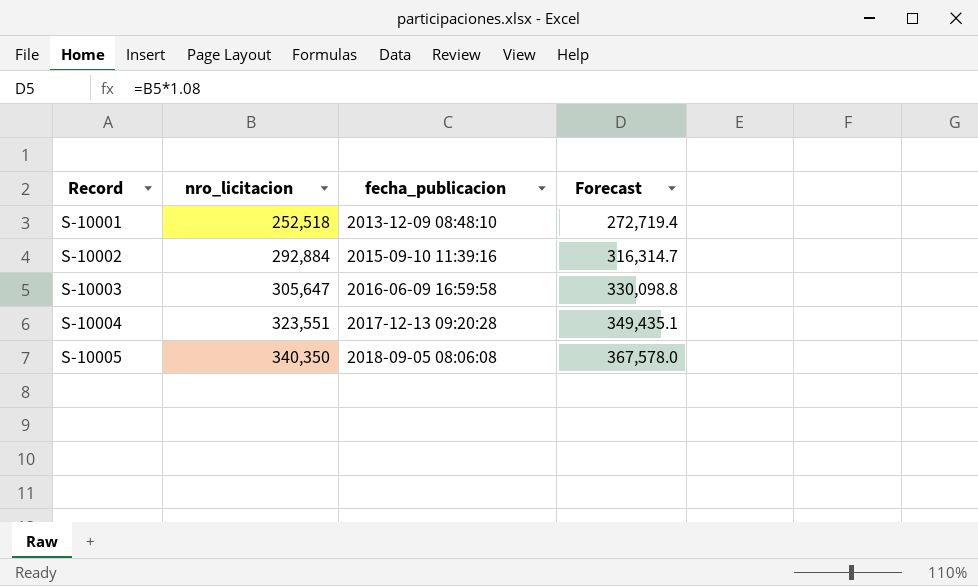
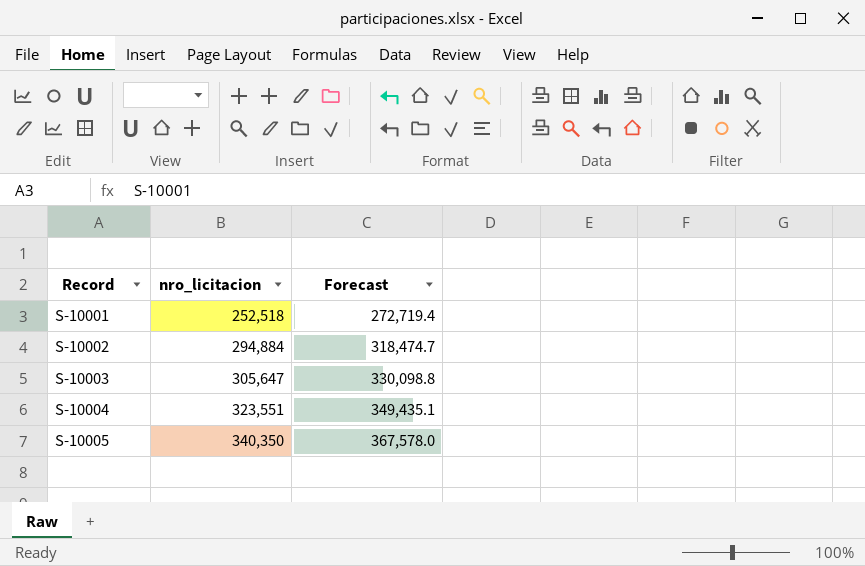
column fecha_publicacion | position: 3 -> none
S-10002 | nro_licitacion: 292,884 -> 294,884
S-10002 | Forecast: 316,314.7 -> 318,474.7

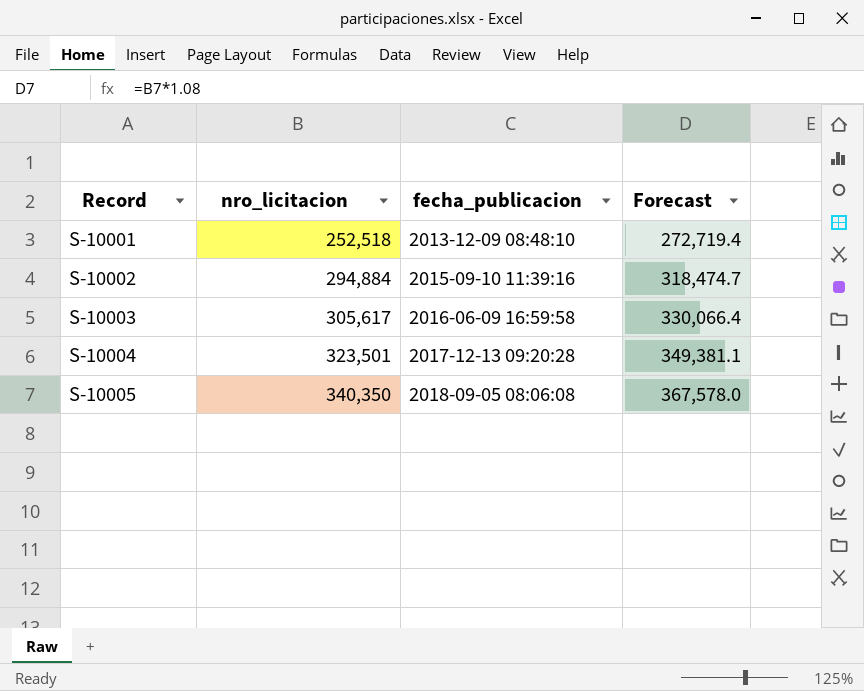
column fecha_publicacion | position: none -> 3
S-10003 | nro_licitacion: 305,647 -> 305,617
S-10003 | Forecast: 330,098.8 -> 330,066.4
S-10004 | nro_licitacion: 323,551 -> 323,501
S-10004 | Forecast: 349,435.1 -> 349,381.1

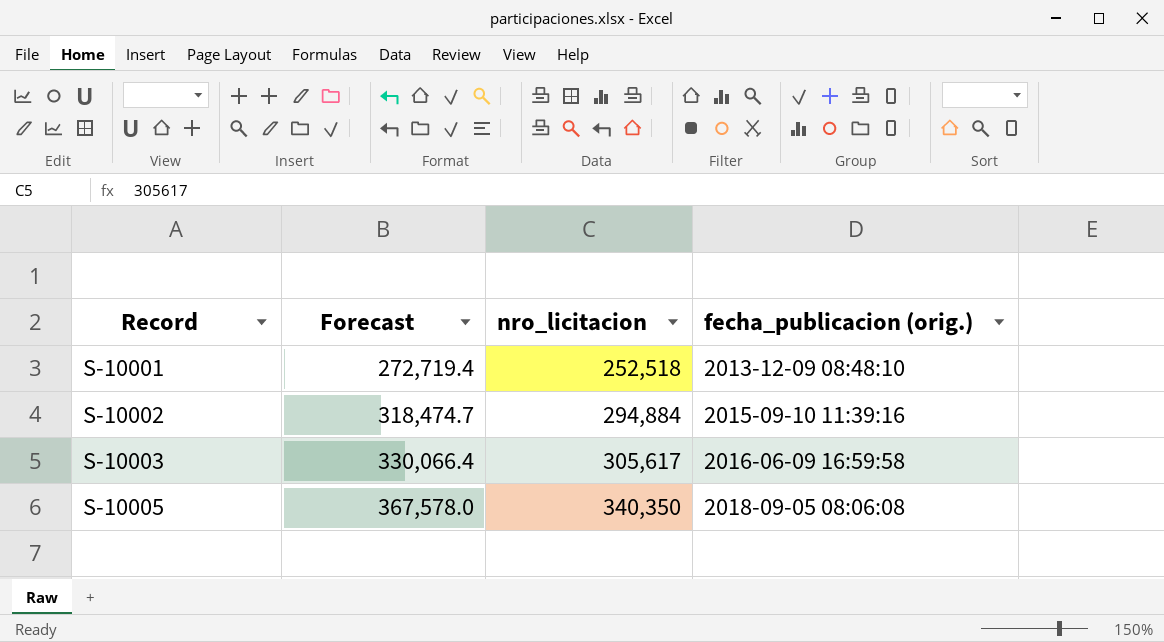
column Forecast | position: 4 -> 2
column name: fecha_publicacion -> fecha_publicacion (orig.)
row S-10004: 323,501 | 2017-12-13 09:20:28 | 349,381.1 -> none

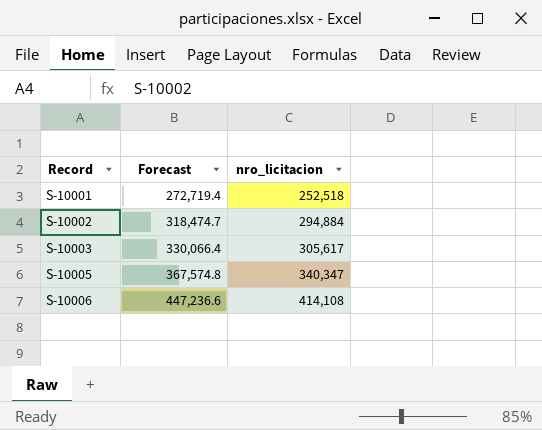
column fecha_publicacion (orig.) | position: 4 -> none
S-10005 | Forecast: 367,578.0 -> 367,574.8
S-10005 | nro_licitacion: 340,350 -> 340,347
row S-10006: none -> 447,236.6 | 414,108

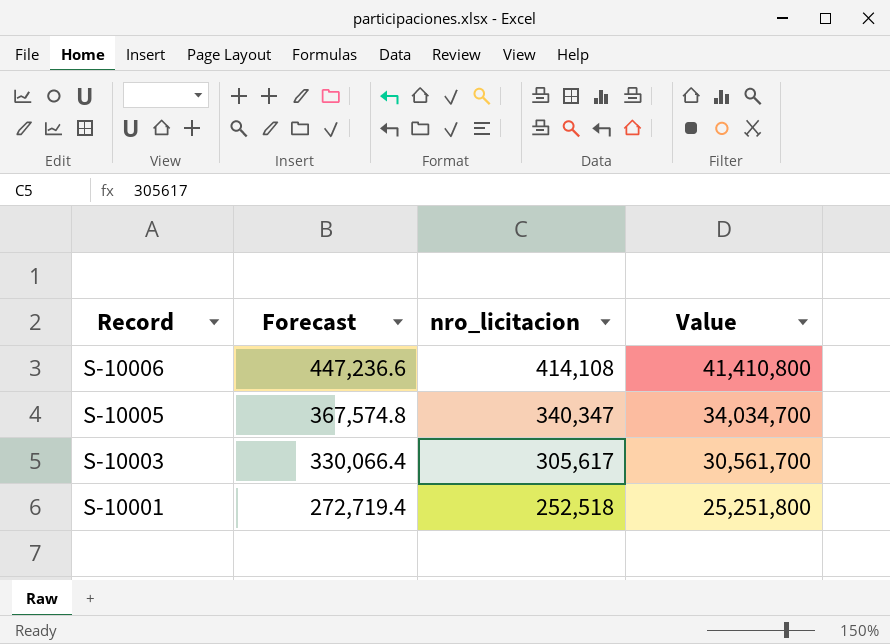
row order: Record ascending -> Record descending
column Value | formula: none -> [nro_licitacion] * 100
row S-10002: 318,474.7 | 294,884 -> none

